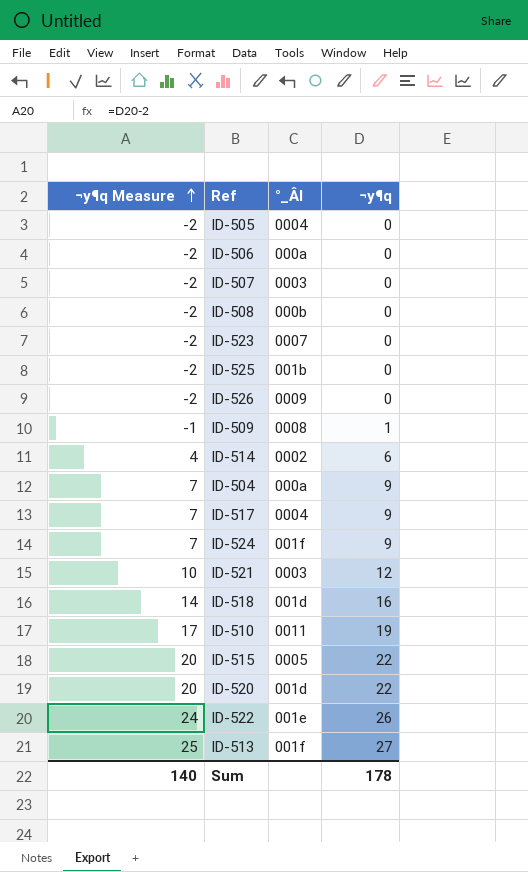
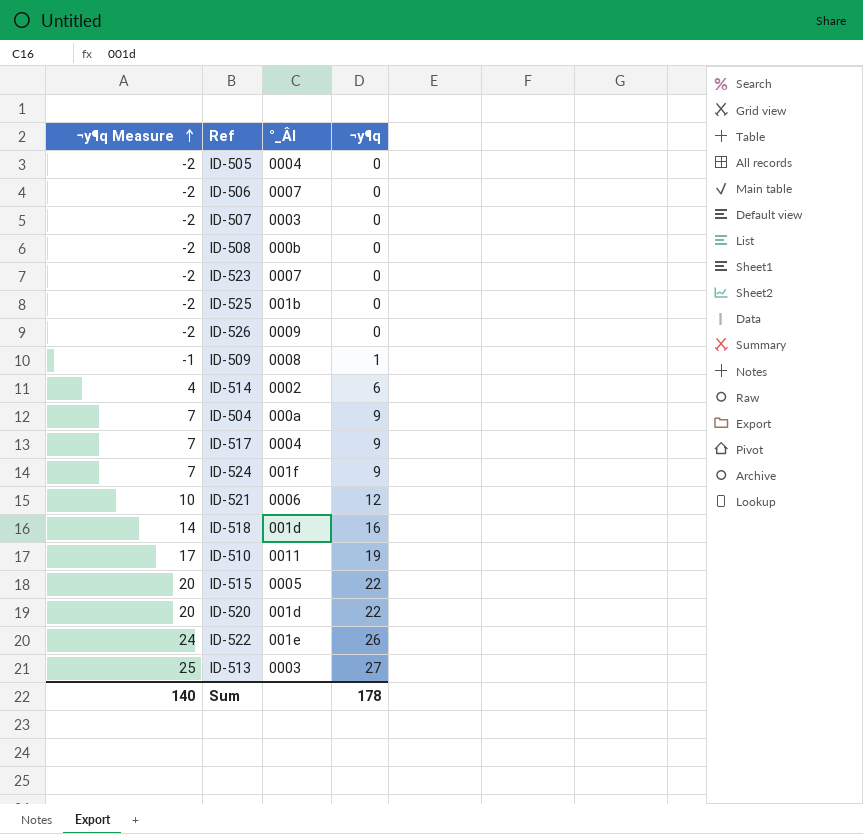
ID-506 | °_ÂI: 000a -> 0007
ID-521 | °_ÂI: 0003 -> 0006
ID-513 | °_ÂI: 001f -> 0003

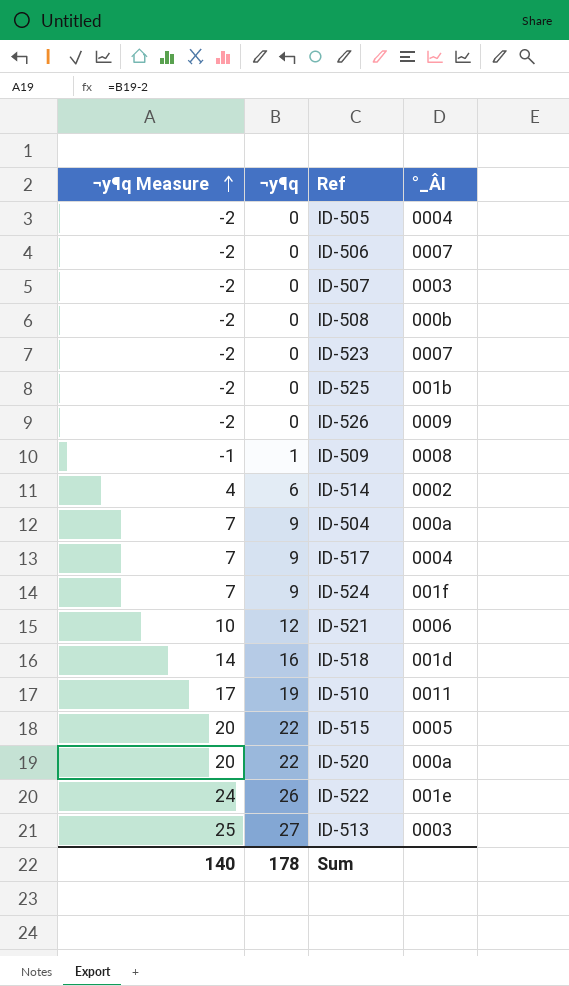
column ¬y¶q | position: 4 -> 2
ID-520 | °_ÂI: 001d -> 000a

